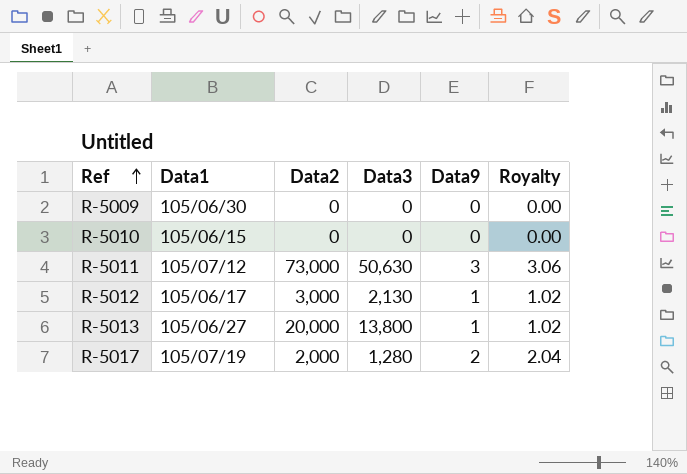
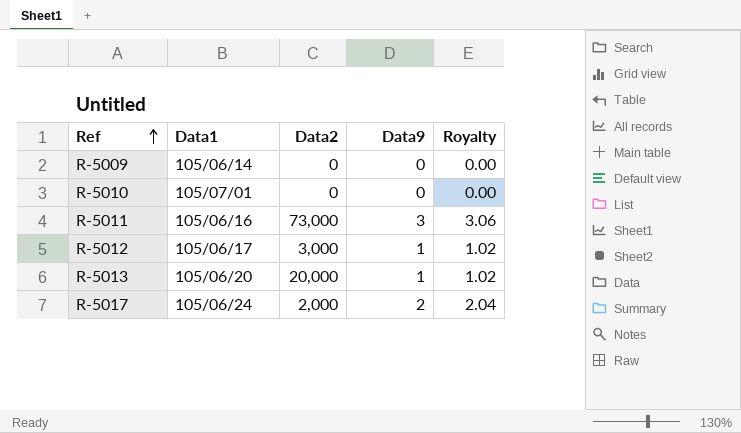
column Data3 | position: 4 -> none
R-5009 | Data1: 105/06/30 -> 105/06/14
R-5010 | Data1: 105/06/15 -> 105/07/01
R-5011 | Data1: 105/07/12 -> 105/06/16
R-5013 | Data1: 105/06/27 -> 105/06/20
R-5017 | Data1: 105/07/19 -> 105/06/24

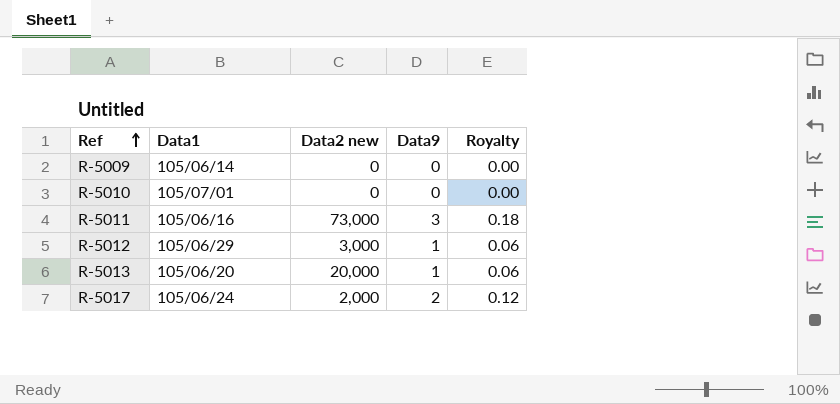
column name: Data2 -> Data2 new
column Royalty | formula: [Data9] * 1.02 -> [Data9] * 0.06
R-5012 | Data1: 105/06/17 -> 105/06/29

